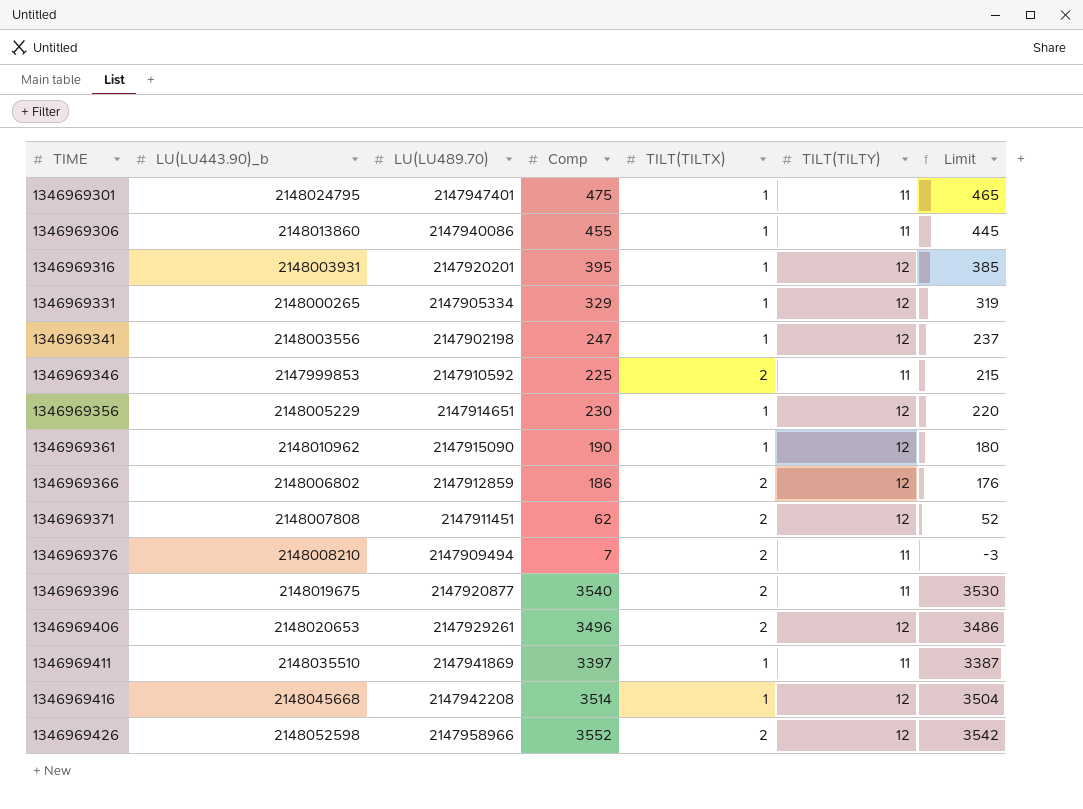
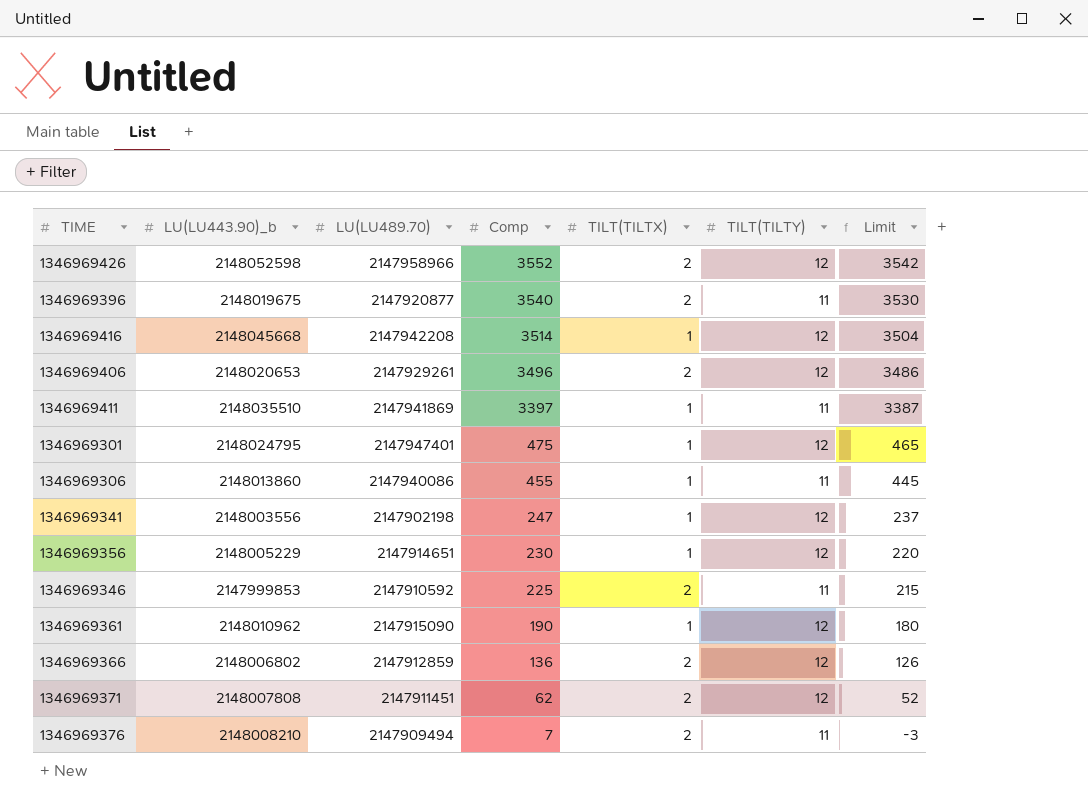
row order: TIME ascending -> Comp descending
row 1346969316: 2148003931 | 2147920201 | 395 | 1 | 12 | 385 -> none
row 1346969331: 2148000265 | 2147905334 | 329 | 1 | 12 | 319 -> none
1346969301 | TILT(TILTY): 11 -> 12
1346969366 | Comp: 186 -> 136
1346969366 | Limit: 176 -> 126

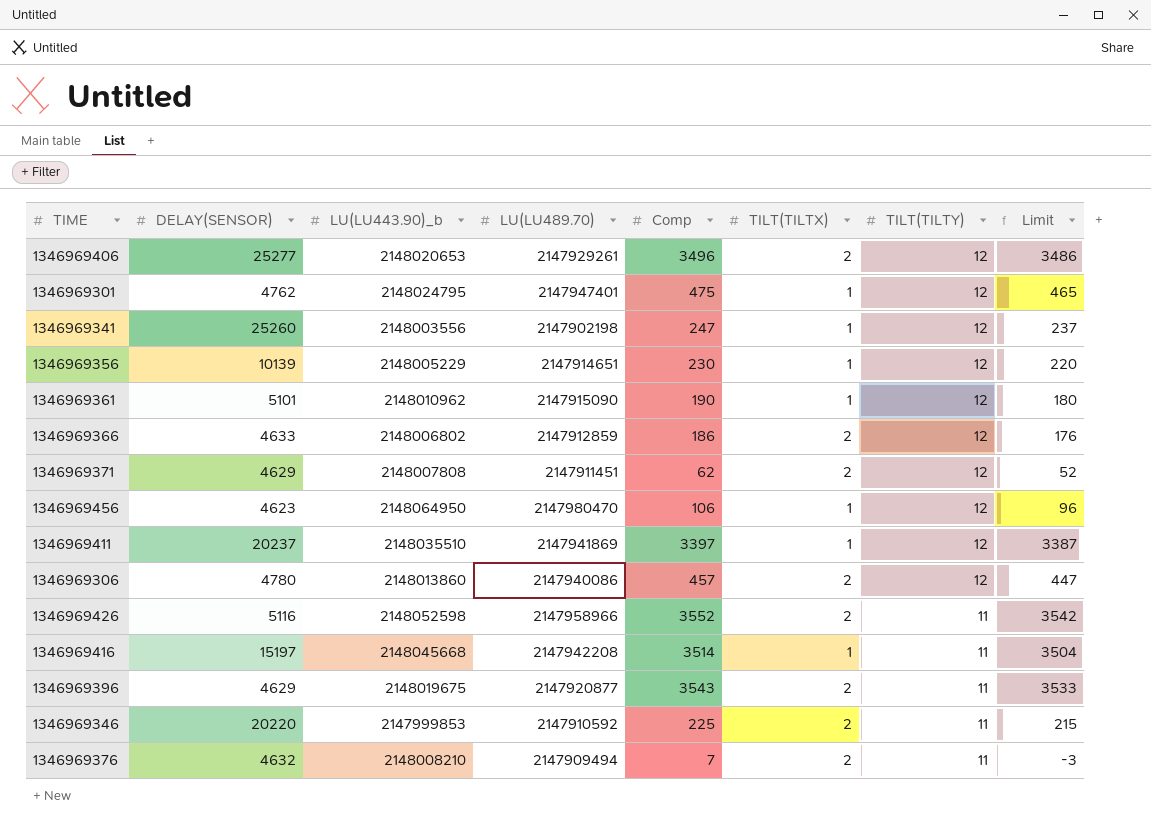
row order: Comp descending -> TILT(TILTY) descending
column DELAY(SENSOR) | position: none -> 2
1346969366 | Comp: 136 -> 186
1346969366 | Limit: 126 -> 176
row 1346969456: none -> 4623 | 2148064950 | 2147980470 | 106 | 1 | 12 | 96
1346969411 | TILT(TILTY): 11 -> 12
1346969306 | Comp: 455 -> 457
1346969306 | TILT(TILTX): 1 -> 2
1346969306 | TILT(TILTY): 11 -> 12
1346969306 | Limit: 445 -> 447
1346969426 | TILT(TILTY): 12 -> 11
1346969416 | TILT(TILTY): 12 -> 11
1346969396 | Comp: 3540 -> 3543
1346969396 | Limit: 3530 -> 3533

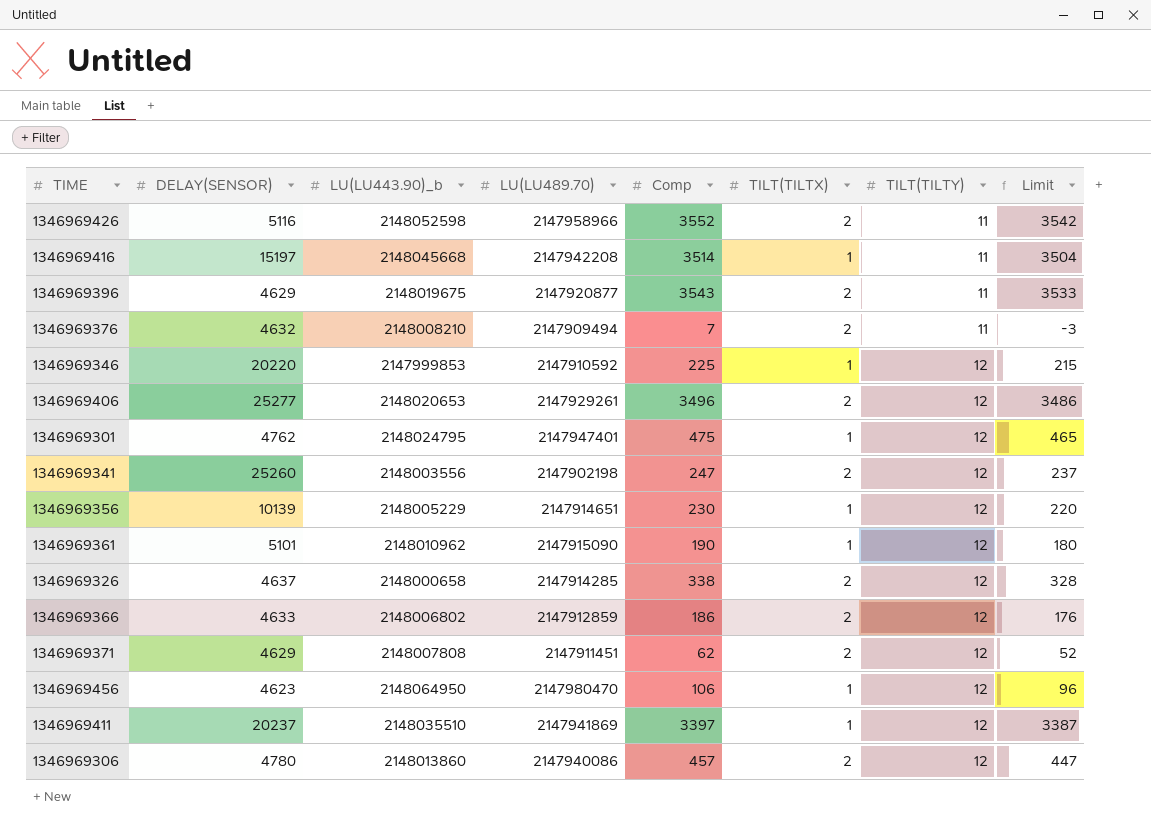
row order: TILT(TILTY) descending -> TILT(TILTY) ascending
1346969346 | TILT(TILTX): 2 -> 1
1346969346 | TILT(TILTY): 11 -> 12
1346969341 | TILT(TILTX): 1 -> 2
row 1346969326: none -> 4637 | 2148000658 | 2147914285 | 338 | 2 | 12 | 328

